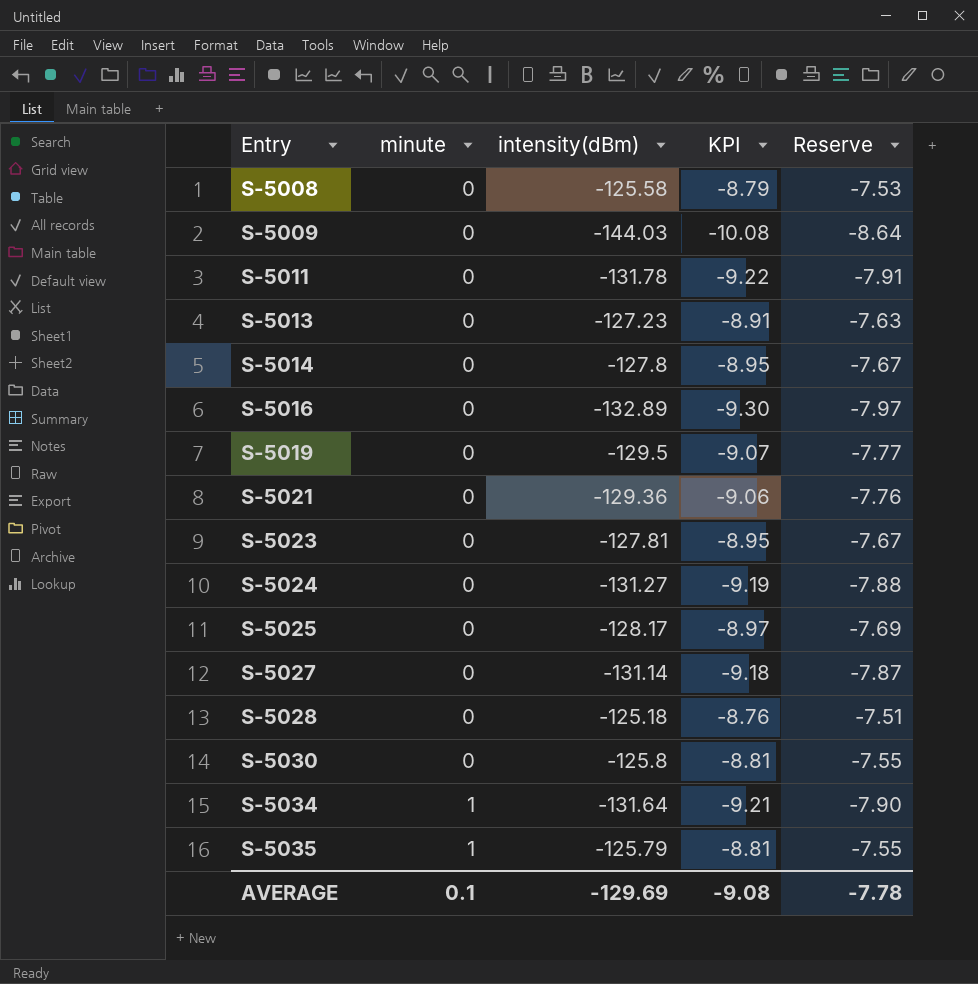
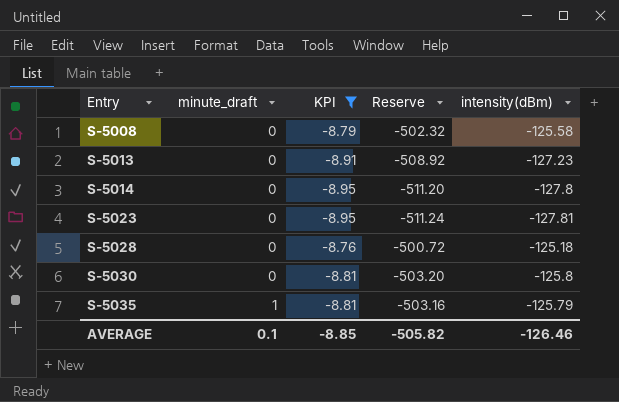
filter: none -> KPI >= -8.95
column name: minute -> minute_draft
column Reserve | formula: [intensity(dBm)] * 0.06 -> [intensity(dBm)] * 4
column intensity(dBm) | position: 3 -> 5
AVERAGE | KPI: -9.08 -> -8.85
AVERAGE | Reserve: -7.78 -> -505.82
AVERAGE | intensity(dBm): -129.69 -> -126.46

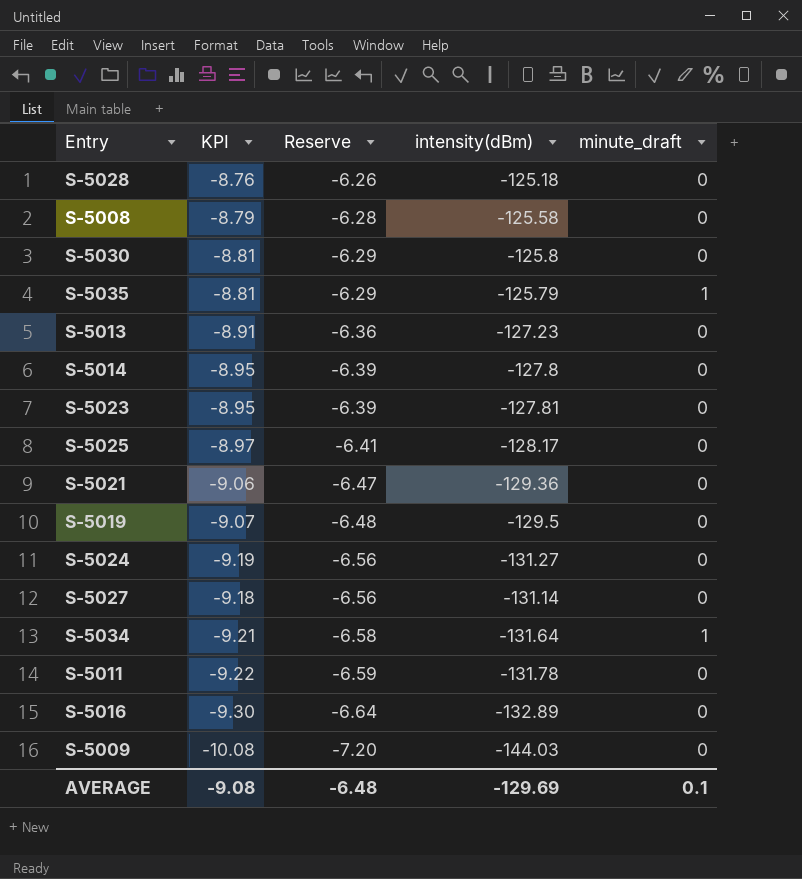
filter: KPI >= -8.95 -> none
row order: Entry ascending -> Reserve descending
column Reserve | formula: [intensity(dBm)] * 4 -> [intensity(dBm)] * 0.05
column minute_draft | position: 2 -> 5
AVERAGE | KPI: -8.85 -> -9.08
AVERAGE | Reserve: -505.82 -> -6.48
AVERAGE | intensity(dBm): -126.46 -> -129.69

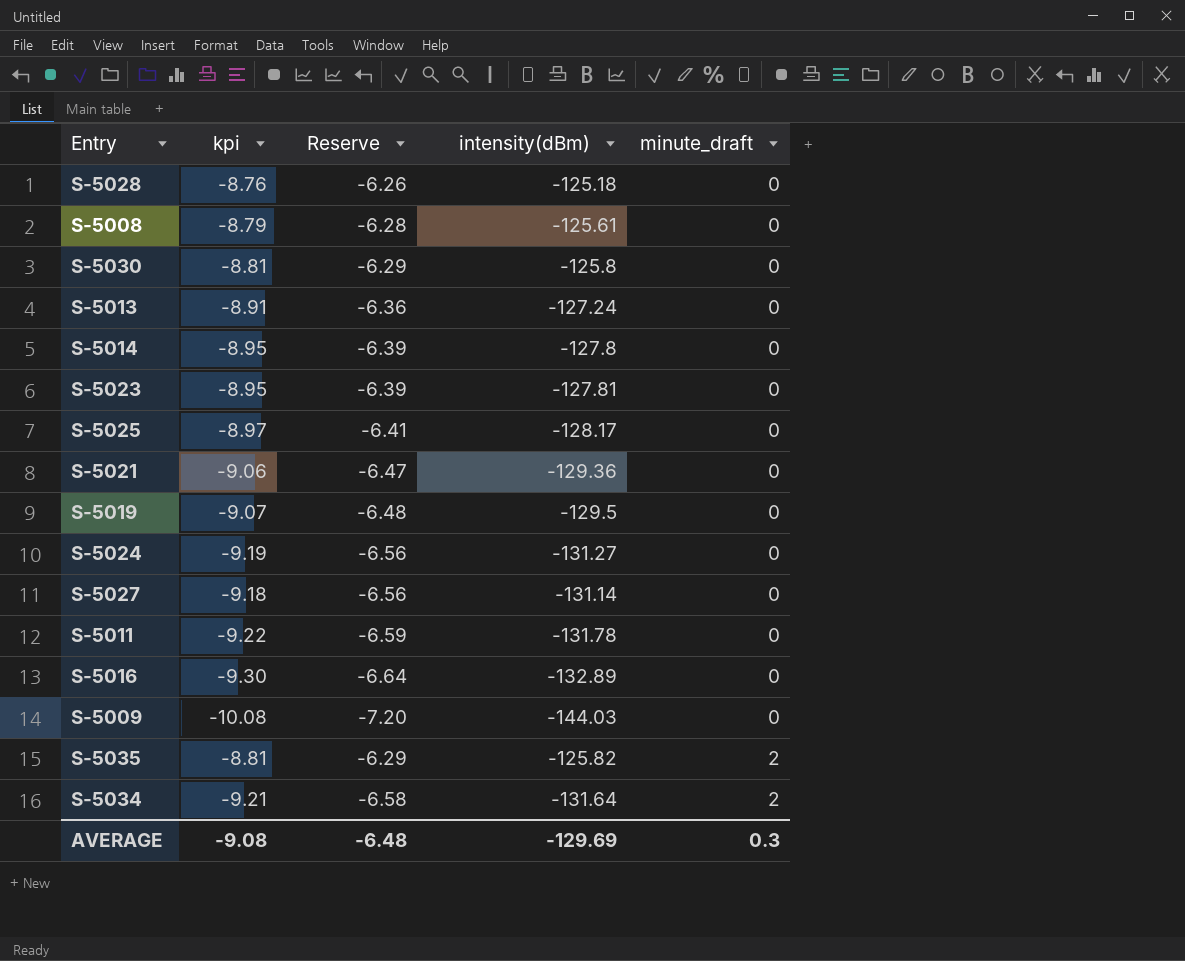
row order: Reserve descending -> minute_draft ascending
column name: KPI -> kpi
S-5008 | intensity(dBm): -125.58 -> -125.61
S-5013 | intensity(dBm): -127.23 -> -127.24
S-5035 | intensity(dBm): -125.79 -> -125.82
S-5035 | minute_draft: 1 -> 2
S-5034 | minute_draft: 1 -> 2
AVERAGE | minute_draft: 0.1 -> 0.3

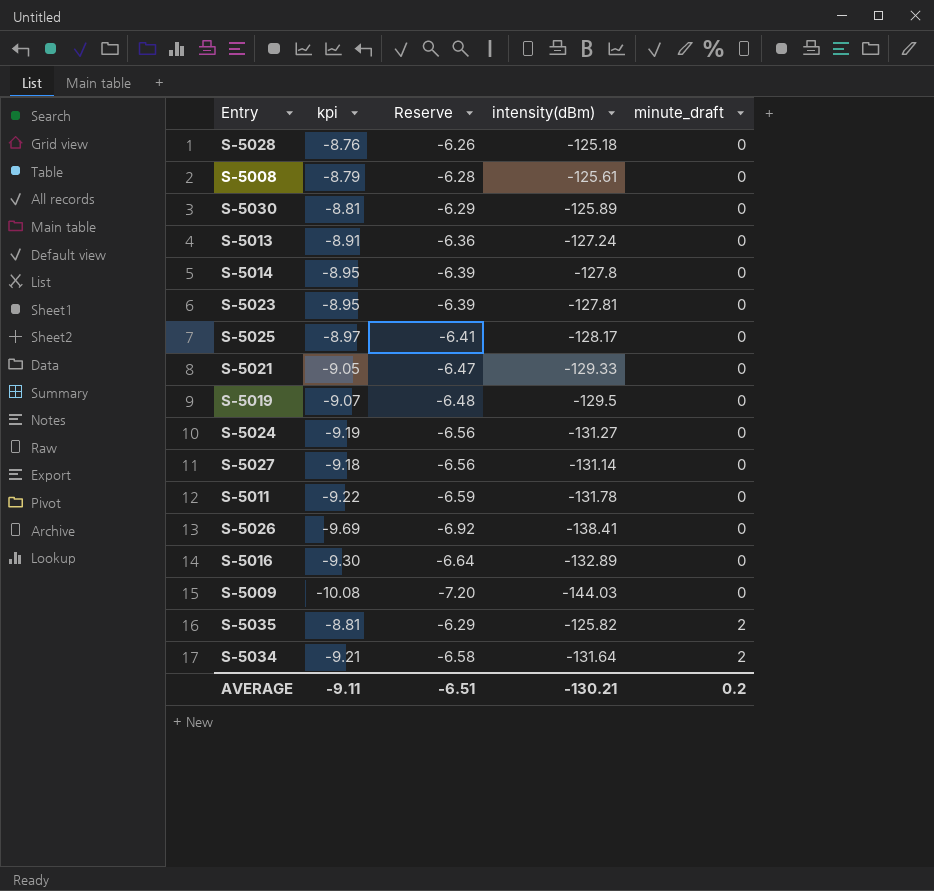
S-5030 | intensity(dBm): -125.8 -> -125.89
S-5021 | kpi: -9.06 -> -9.05
S-5021 | intensity(dBm): -129.36 -> -129.33
row S-5026: none -> -9.69 | -6.92 | -138.41 | 0
AVERAGE | kpi: -9.08 -> -9.11
AVERAGE | Reserve: -6.48 -> -6.51
AVERAGE | intensity(dBm): -129.69 -> -130.21
AVERAGE | minute_draft: 0.3 -> 0.2

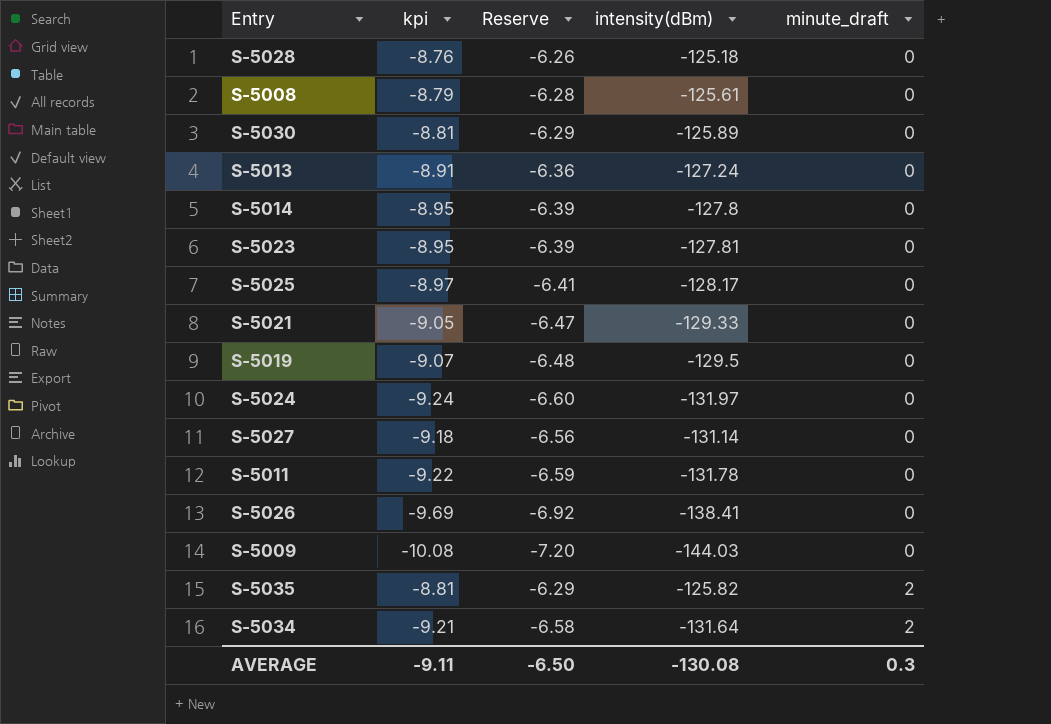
row S-5016: -9.30 | -6.64 | -132.89 | 0 -> none
S-5024 | kpi: -9.19 -> -9.24
S-5024 | Reserve: -6.56 -> -6.60
S-5024 | intensity(dBm): -131.27 -> -131.97
AVERAGE | Reserve: -6.51 -> -6.50
AVERAGE | intensity(dBm): -130.21 -> -130.08
AVERAGE | minute_draft: 0.2 -> 0.3

